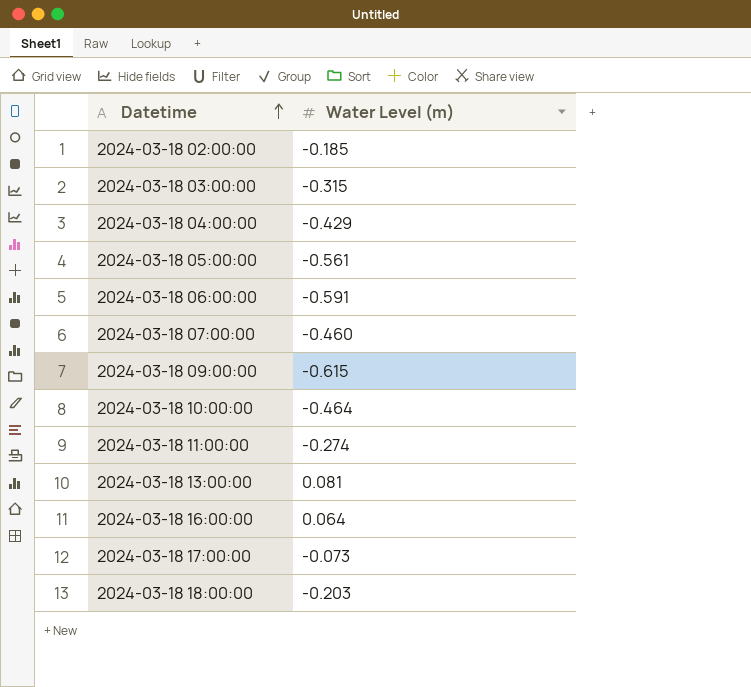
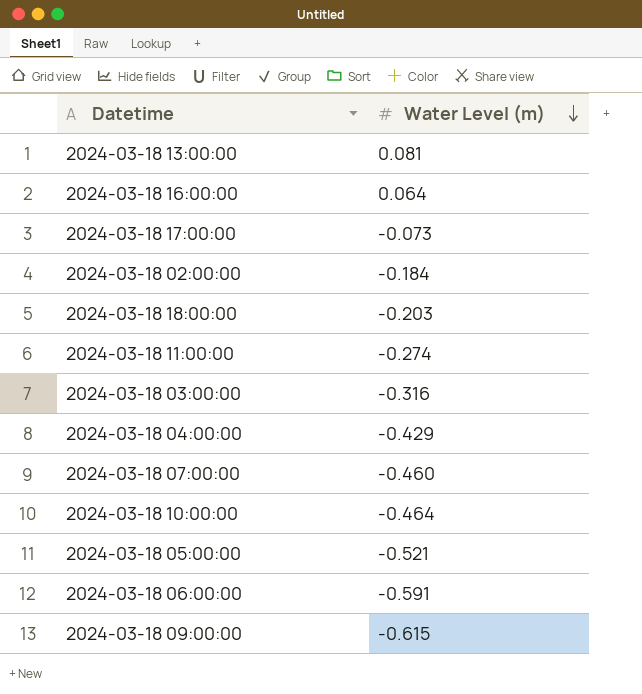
row order: Datetime ascending -> Water Level (m) descending
2024-03-18 02:00:00 | Water Level (m): -0.185 -> -0.184
2024-03-18 03:00:00 | Water Level (m): -0.315 -> -0.316
2024-03-18 05:00:00 | Water Level (m): -0.561 -> -0.521

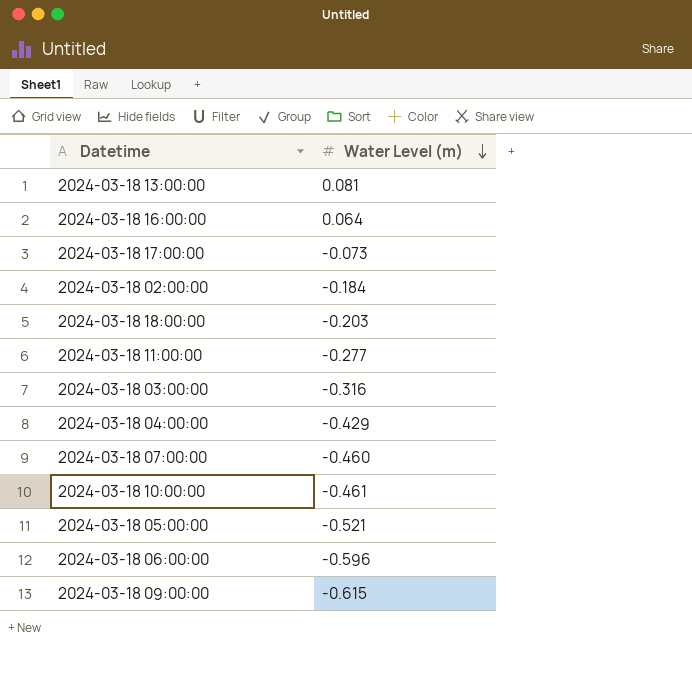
2024-03-18 11:00:00 | Water Level (m): -0.274 -> -0.277
2024-03-18 10:00:00 | Water Level (m): -0.464 -> -0.461
2024-03-18 06:00:00 | Water Level (m): -0.591 -> -0.596

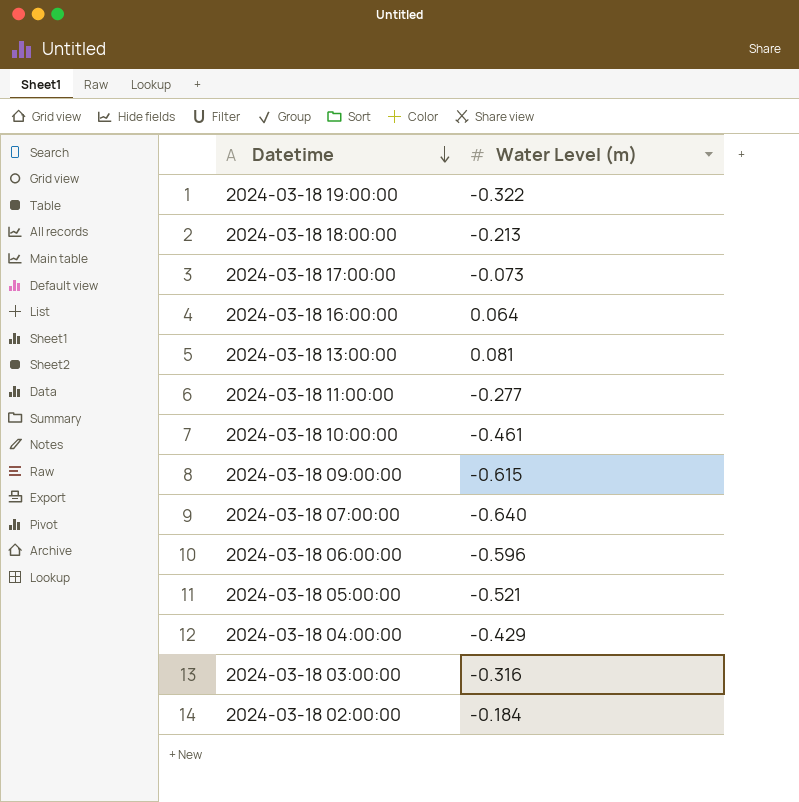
row order: Water Level (m) descending -> Datetime descending
row 2024-03-18 19:00:00: none -> -0.322
2024-03-18 18:00:00 | Water Level (m): -0.203 -> -0.213
2024-03-18 07:00:00 | Water Level (m): -0.460 -> -0.640

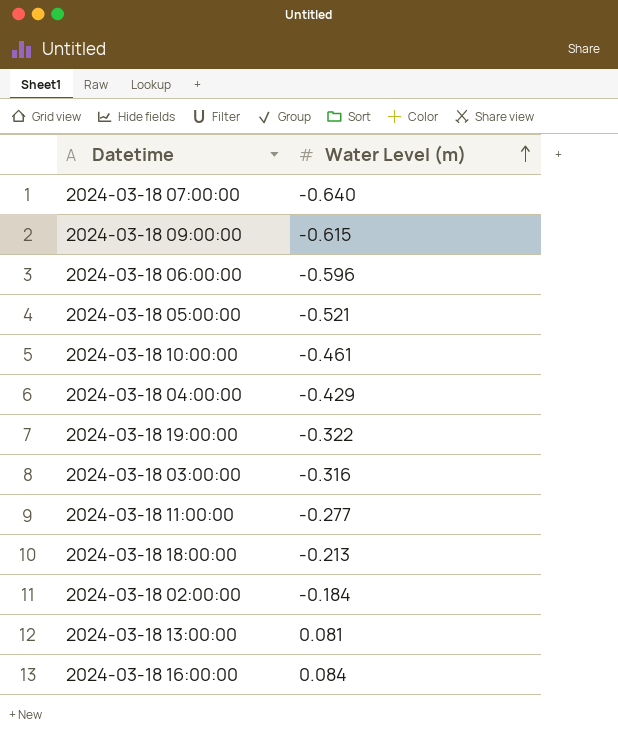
row order: Datetime descending -> Water Level (m) ascending
row 2024-03-18 17:00:00: -0.073 -> none
2024-03-18 16:00:00 | Water Level (m): 0.064 -> 0.084

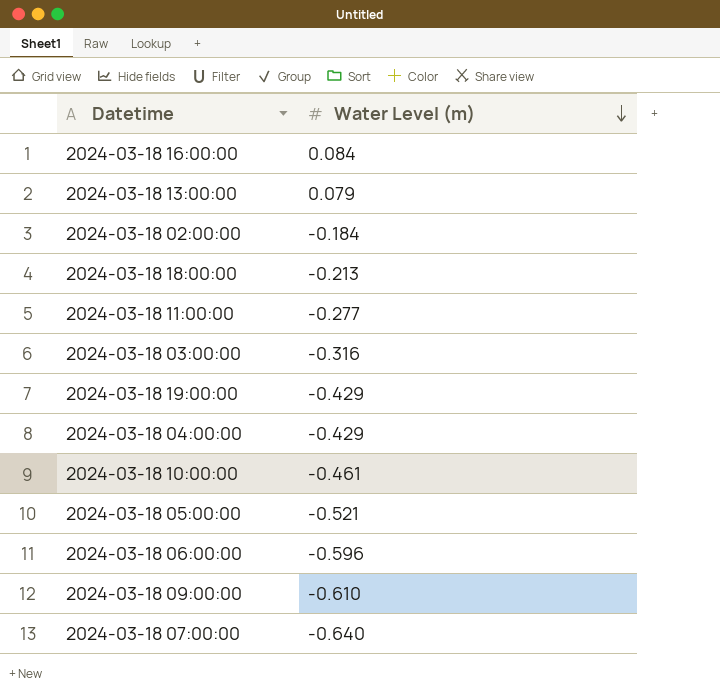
row order: Water Level (m) ascending -> Water Level (m) descending
2024-03-18 13:00:00 | Water Level (m): 0.081 -> 0.079
2024-03-18 19:00:00 | Water Level (m): -0.322 -> -0.429
2024-03-18 09:00:00 | Water Level (m): -0.615 -> -0.610

